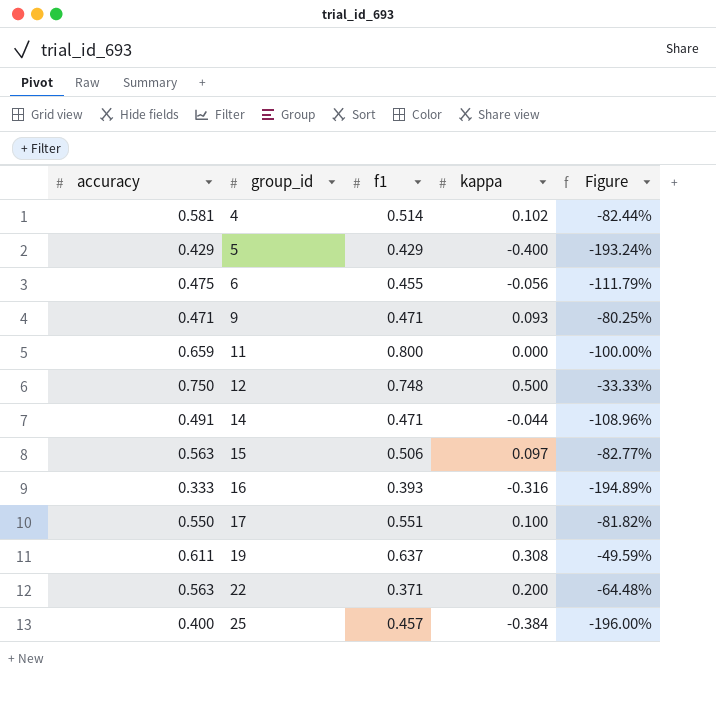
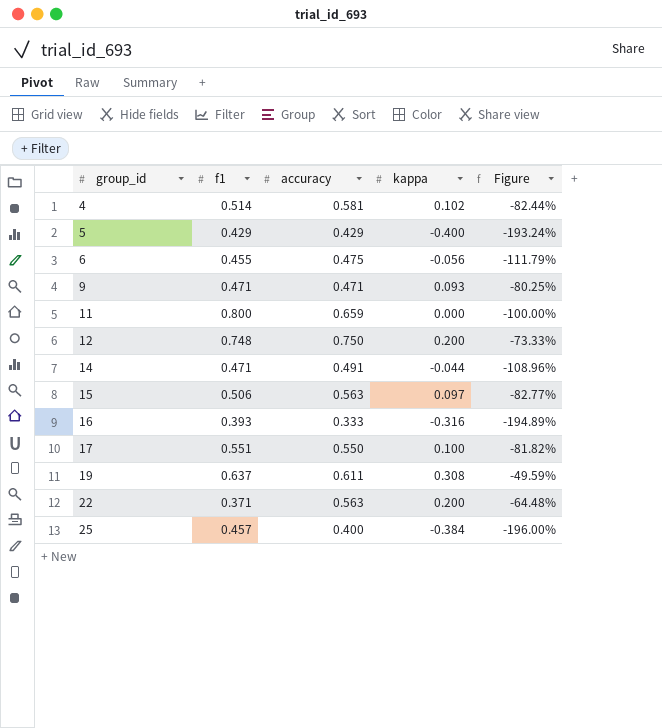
column accuracy | position: 1 -> 3
12 | kappa: 0.500 -> 0.200
12 | Figure: -33.33% -> -73.33%

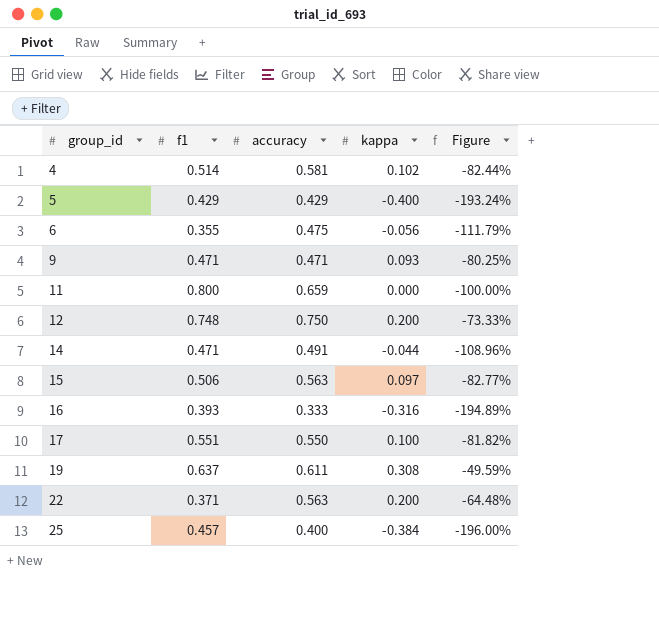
6 | f1: 0.455 -> 0.355

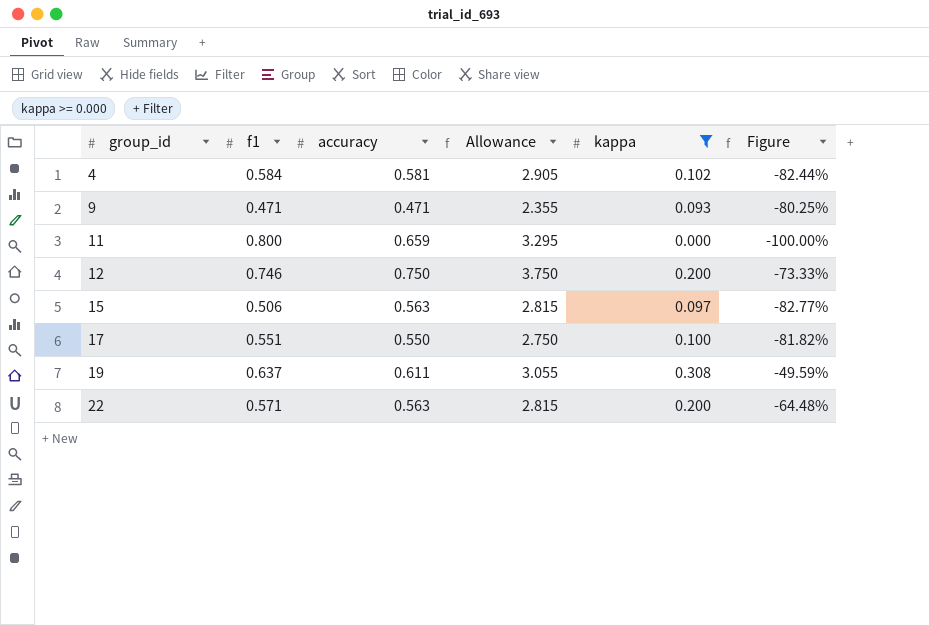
filter: none -> kappa >= 0.000
column Allowance | formula: none -> [accuracy] * 5
4 | f1: 0.514 -> 0.584
12 | f1: 0.748 -> 0.746
22 | f1: 0.371 -> 0.571

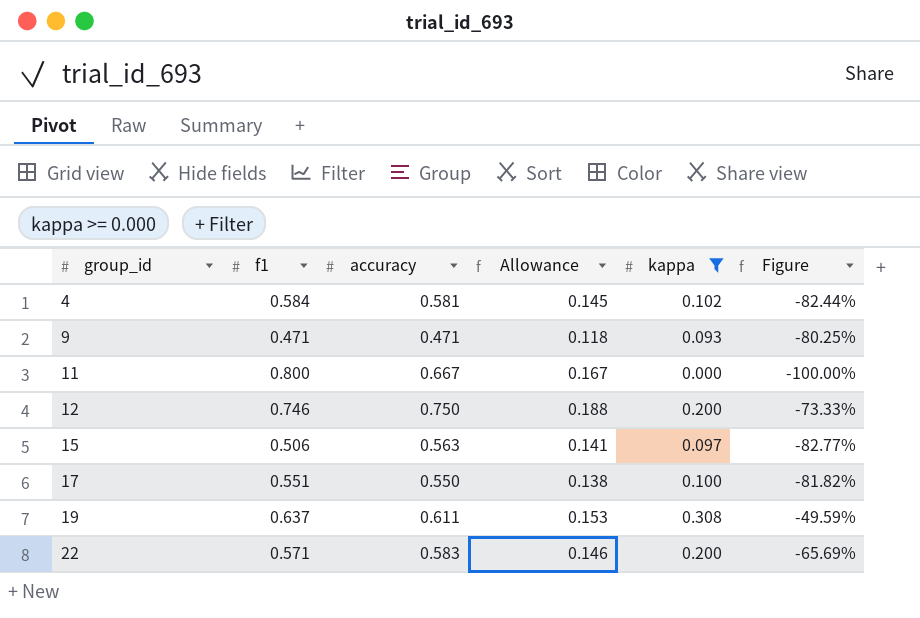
column Allowance | formula: [accuracy] * 5 -> [accuracy] * 0.25
11 | accuracy: 0.659 -> 0.667
22 | accuracy: 0.563 -> 0.583
22 | Figure: -64.48% -> -65.69%

